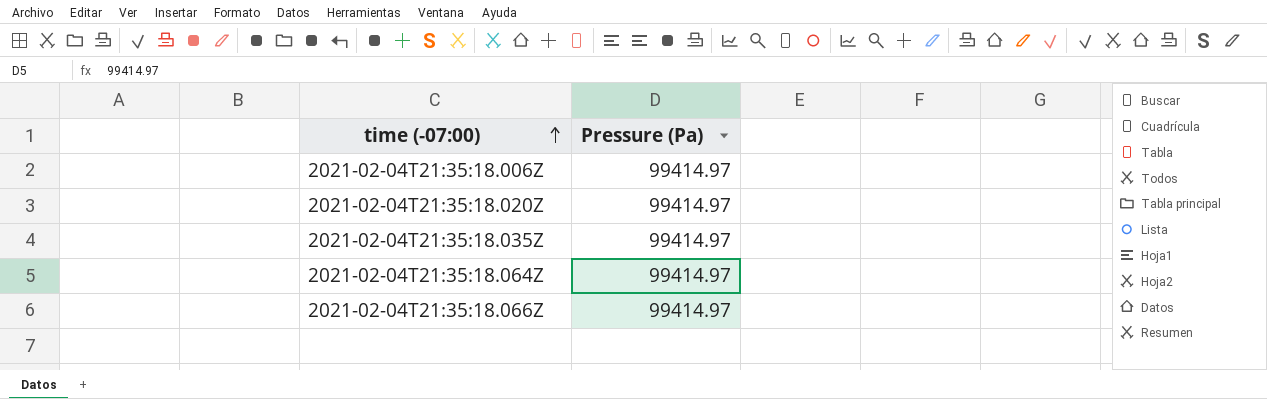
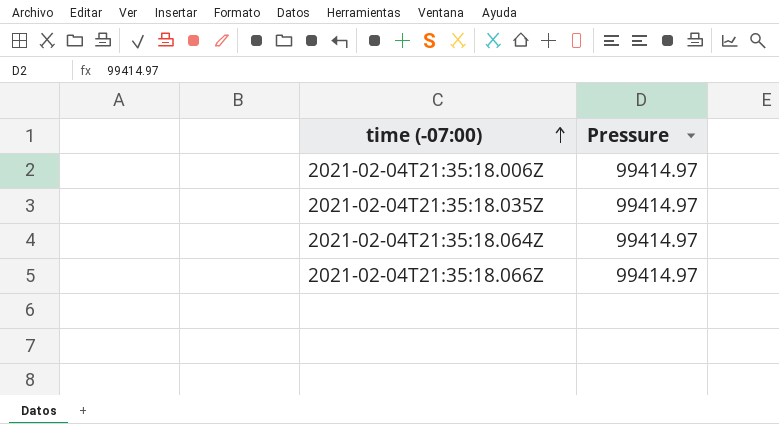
column name: Pressure (Pa) -> Pressure
row 2021-02-04T21:35:18.020Z: 99414.97 -> none

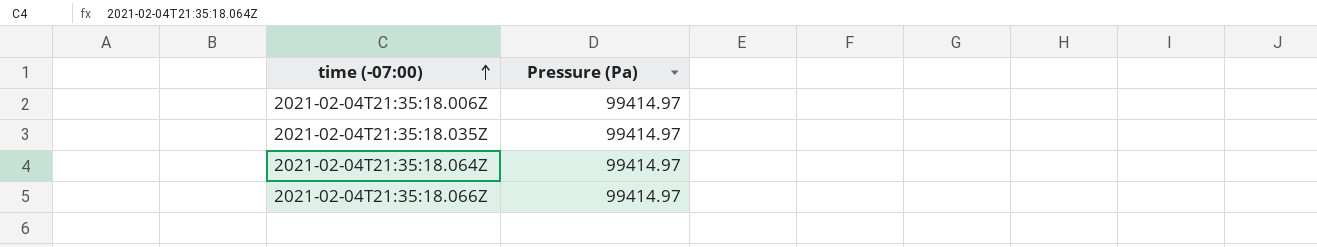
column name: Pressure -> Pressure (Pa)

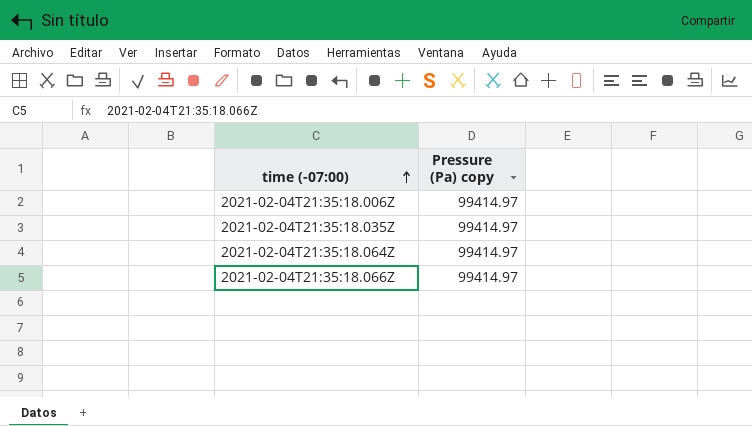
column name: Pressure (Pa) -> Pressure (Pa) copy

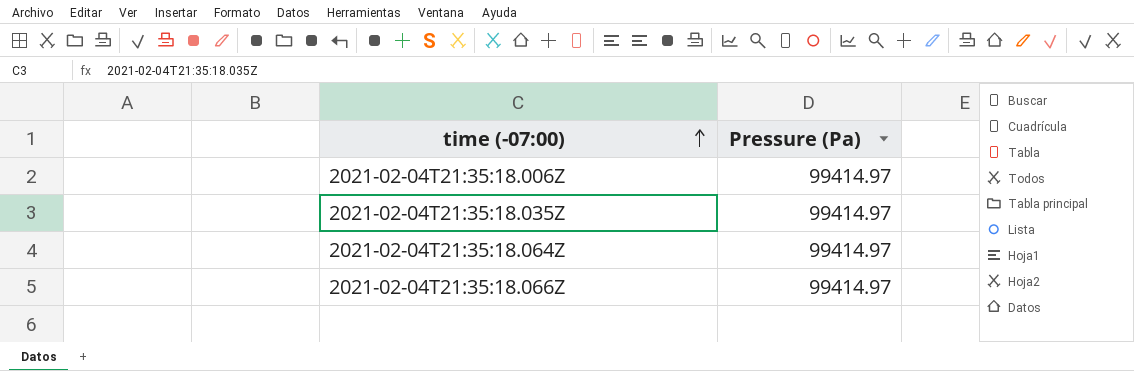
column name: Pressure (Pa) copy -> Pressure (Pa)

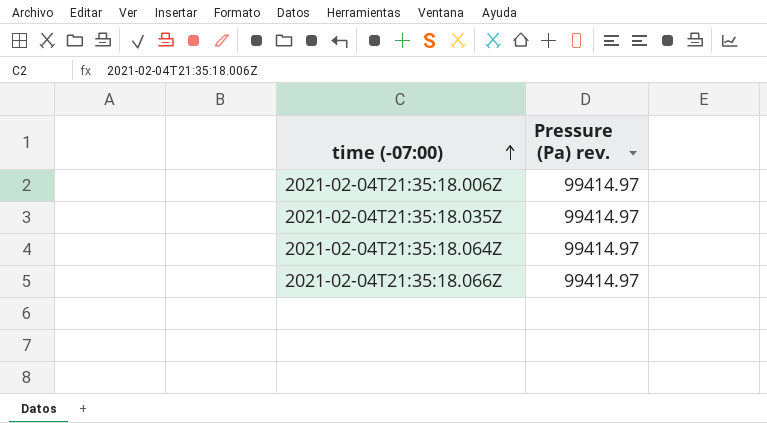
column name: Pressure (Pa) -> Pressure (Pa) rev.

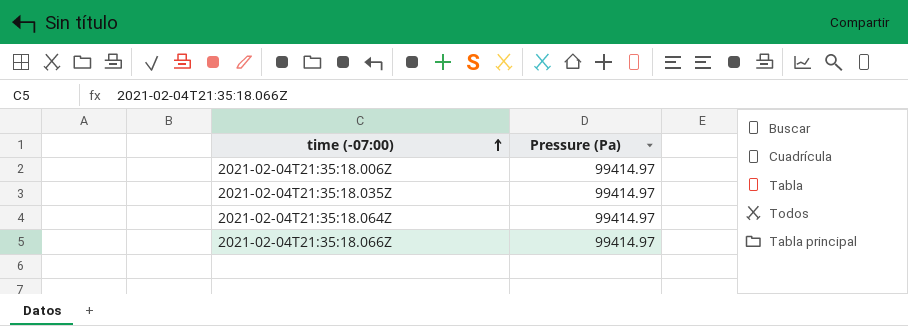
column name: Pressure (Pa) rev. -> Pressure (Pa)

